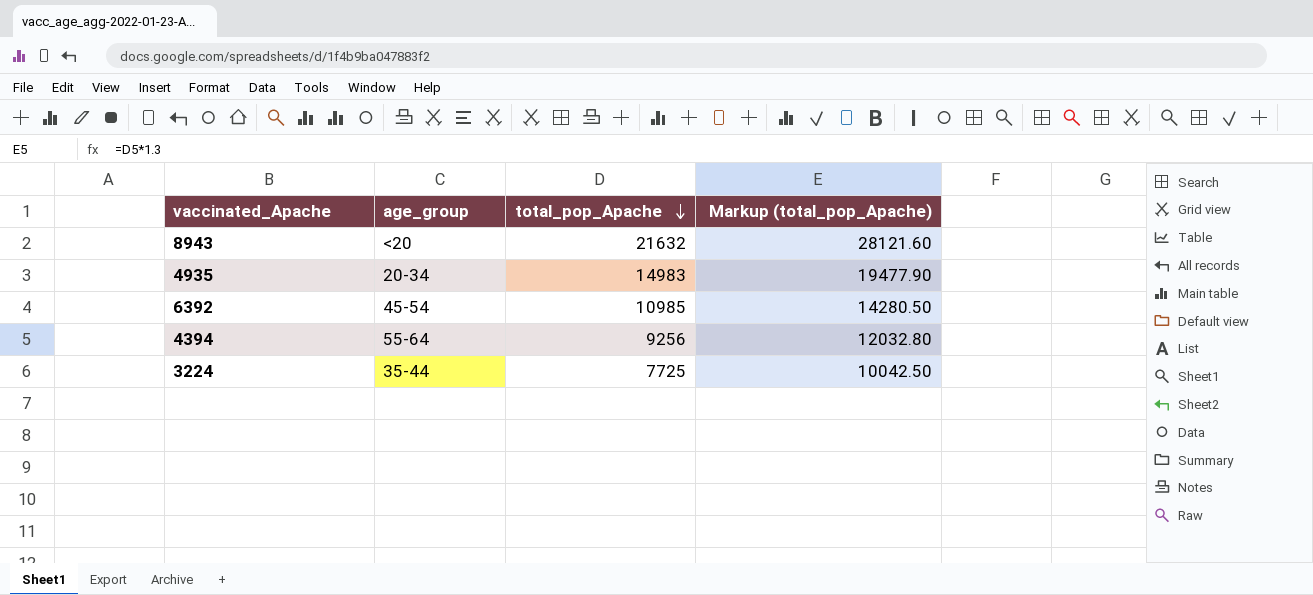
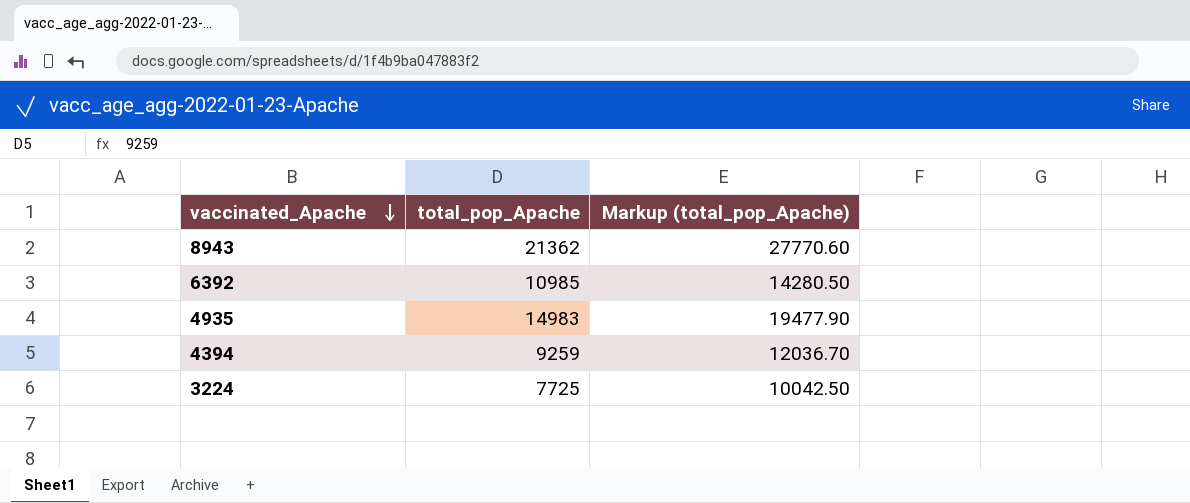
row order: total_pop_Apache descending -> vaccinated_Apache descending
column age_group | position: 2 -> none
8943 | total_pop_Apache: 21632 -> 21362
8943 | Markup (total_pop_Apache): 28121.60 -> 27770.60
4394 | total_pop_Apache: 9256 -> 9259
4394 | Markup (total_pop_Apache): 12032.80 -> 12036.70

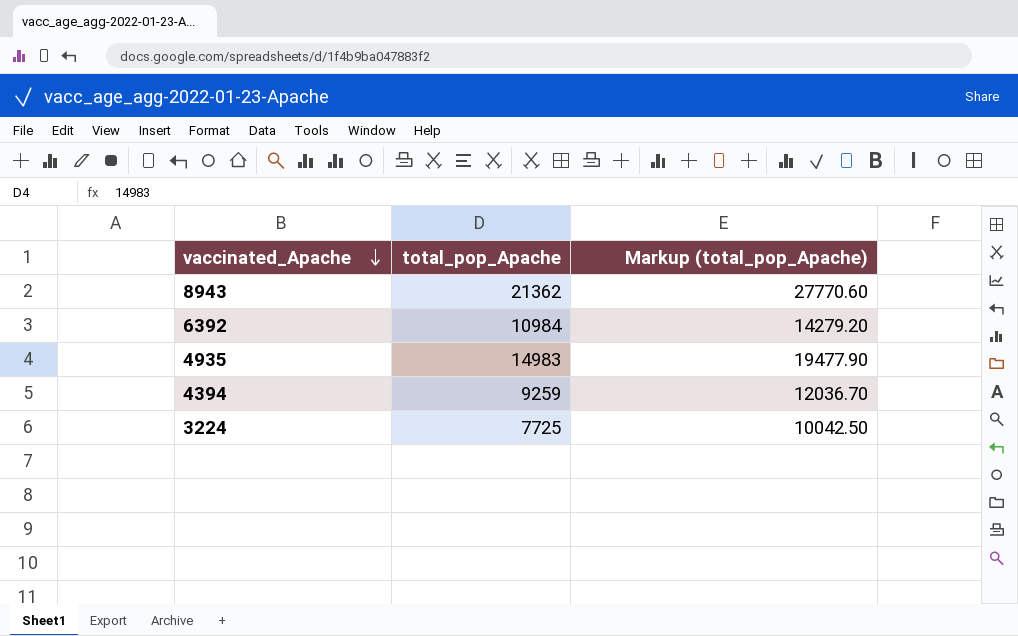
6392 | total_pop_Apache: 10985 -> 10984
6392 | Markup (total_pop_Apache): 14280.50 -> 14279.20

